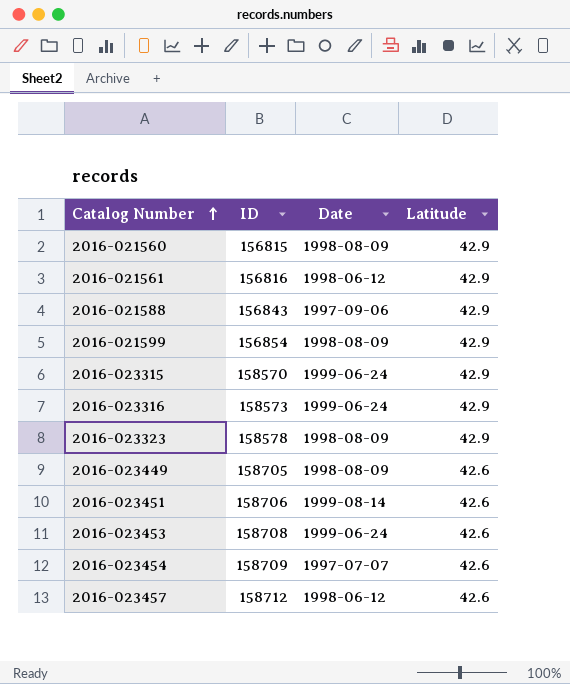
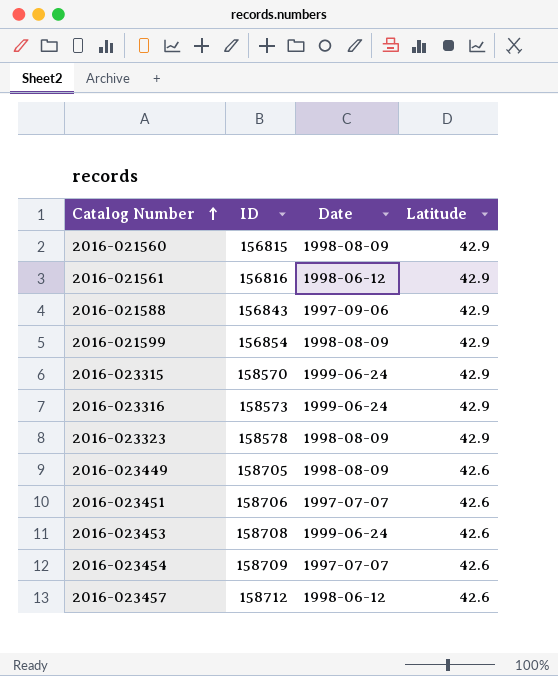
2016-023451 | Date: 1999-08-14 -> 1997-07-07

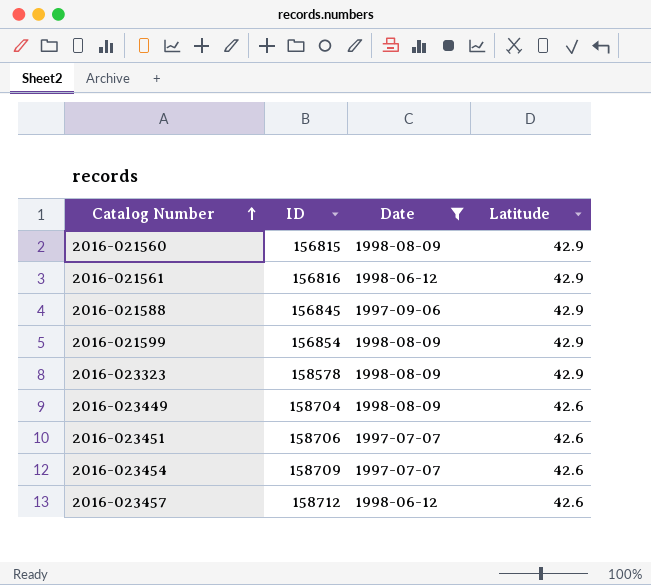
filter: none -> Date != 1999-06-24
2016-021588 | ID: 156843 -> 156845
2016-023449 | ID: 158705 -> 158704

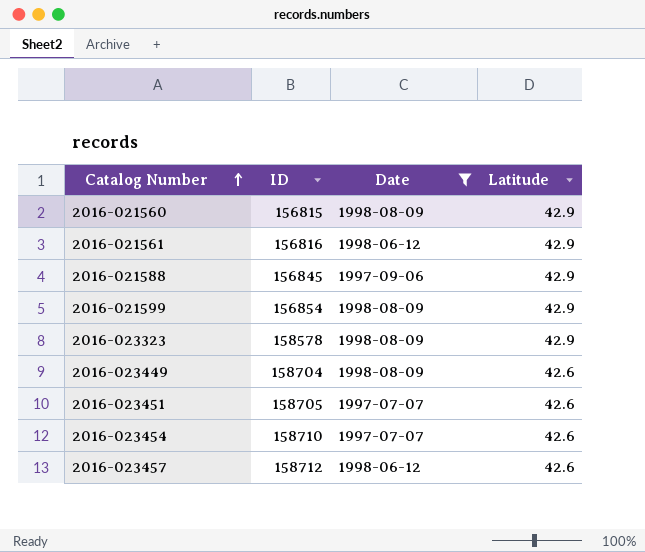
2016-023451 | ID: 158706 -> 158705
2016-023454 | ID: 158709 -> 158710

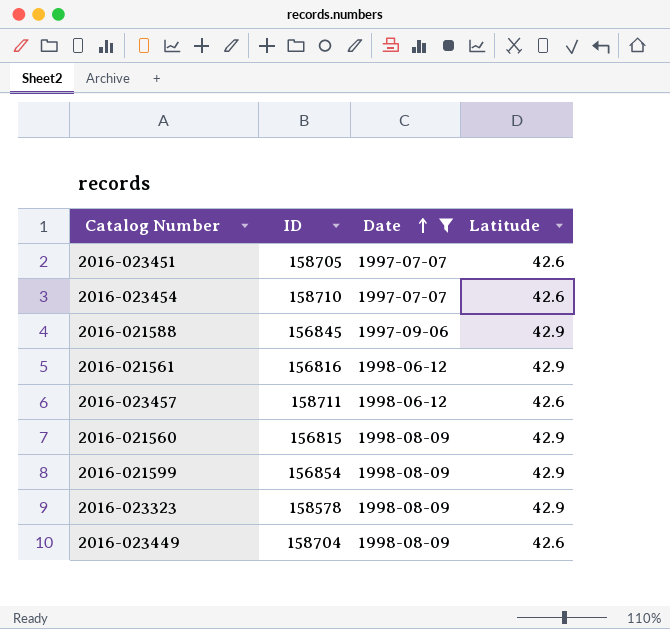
row order: Catalog Number ascending -> Date ascending
2016-023457 | ID: 158712 -> 158711

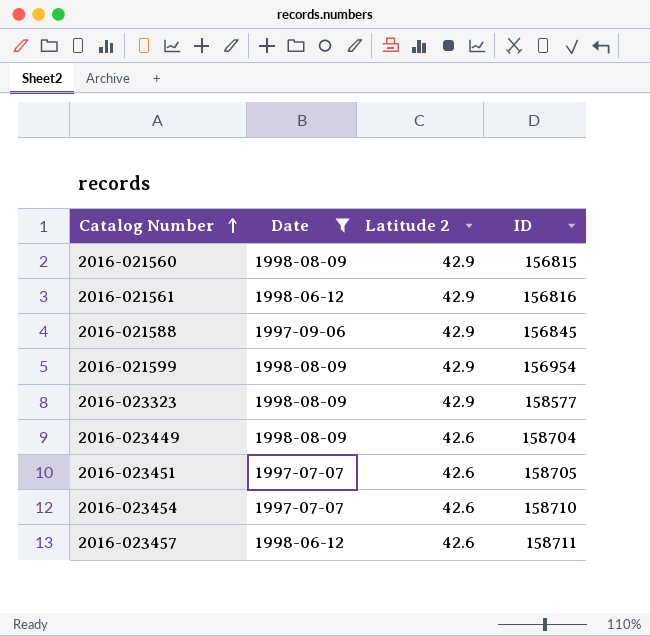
row order: Date ascending -> Catalog Number ascending
column name: Latitude -> Latitude 2
column ID | position: 2 -> 4
2016-021599 | ID: 156854 -> 156954
2016-023323 | ID: 158578 -> 158577

